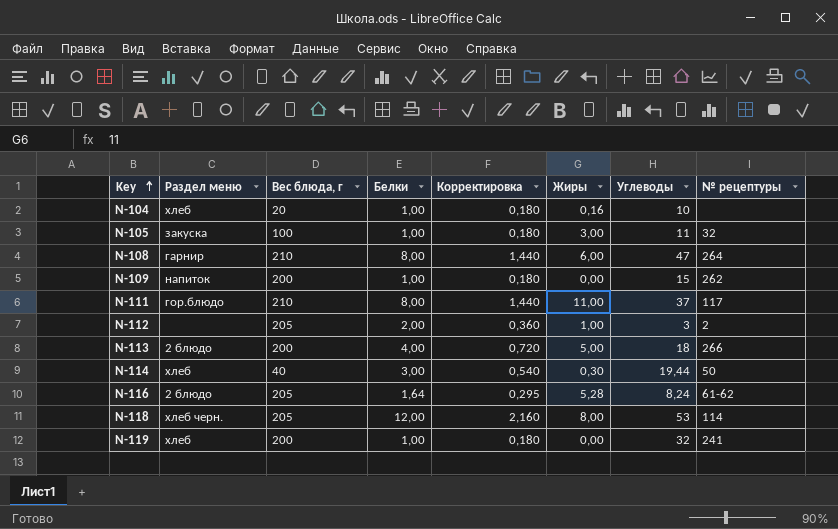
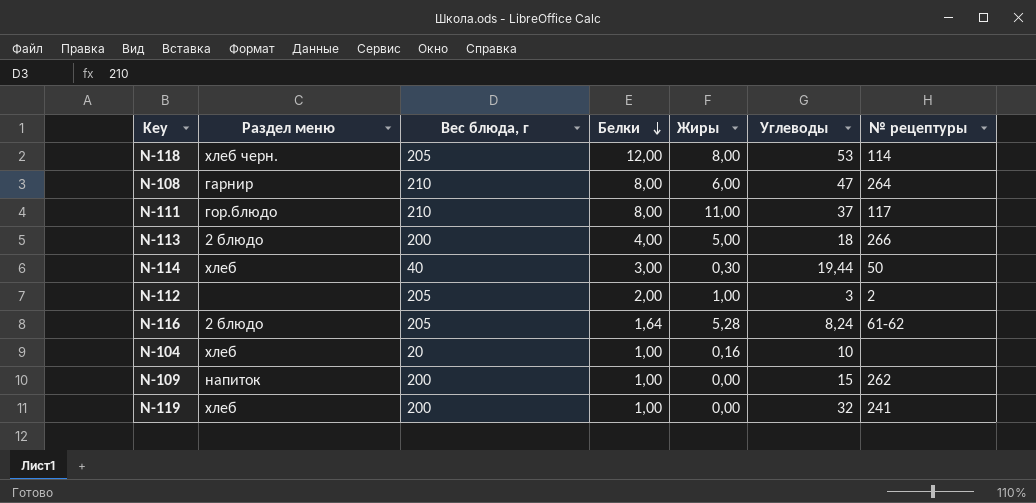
row order: Key ascending -> Белки descending
column Корректировка | formula: [Белки] * 0,18 -> none
row N-105: закуска | 100 | 1,00 | 0,180 | 3,00 | 11 | 32 -> none

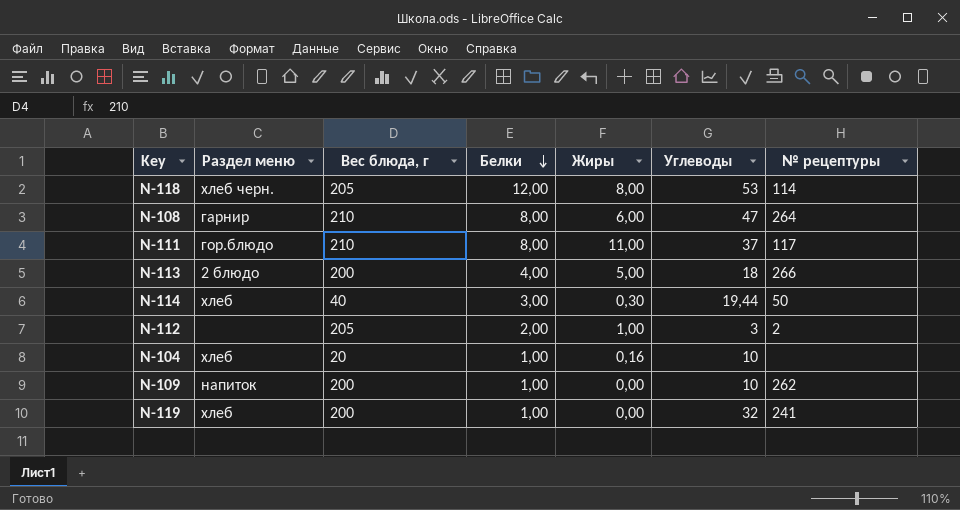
row N-116: 2 блюдо | 205 | 1,64 | 5,28 | 8,24 | 61-62 -> none
N-109 | Углеводы: 15 -> 10

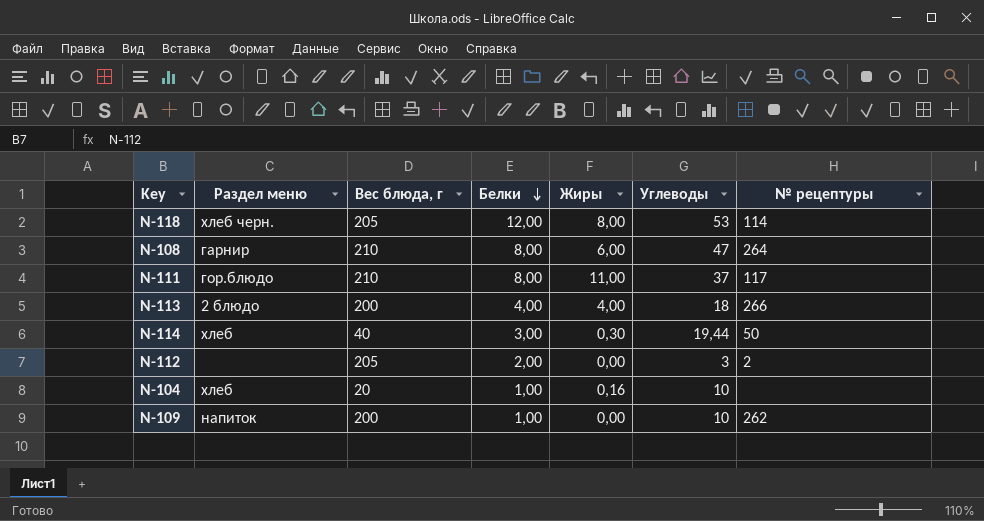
row N-119: хлеб | 200 | 1,00 | 0,00 | 32 | 241 -> none
N-113 | Жиры: 5,00 -> 4,00
N-112 | Жиры: 1,00 -> 0,00

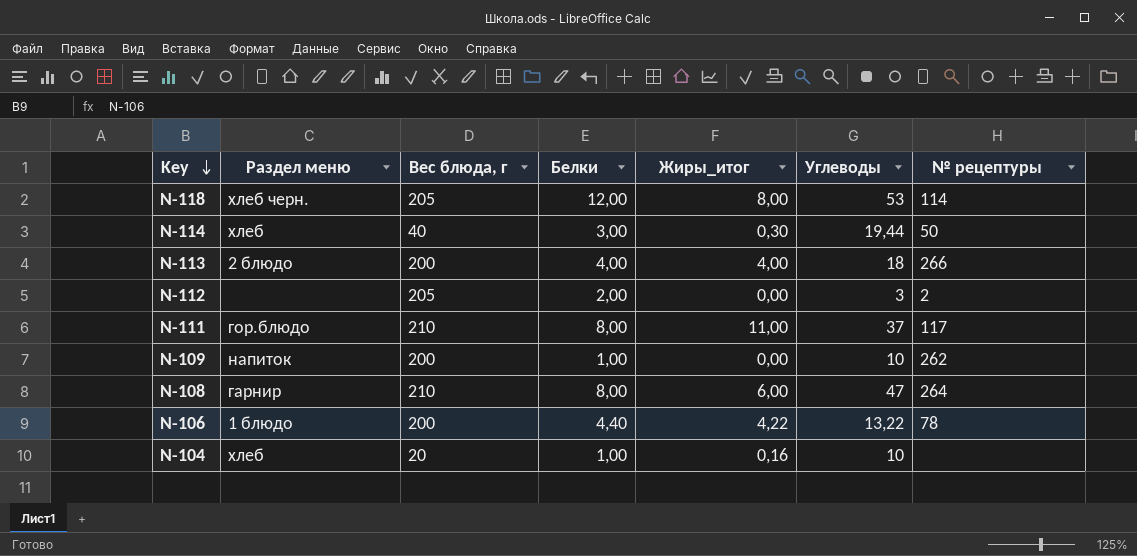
row order: Белки descending -> Key descending
column name: Жиры -> Жиры_итог
row N-106: none -> 1 блюдо | 200 | 4,40 | 4,22 | 13,22 | 78

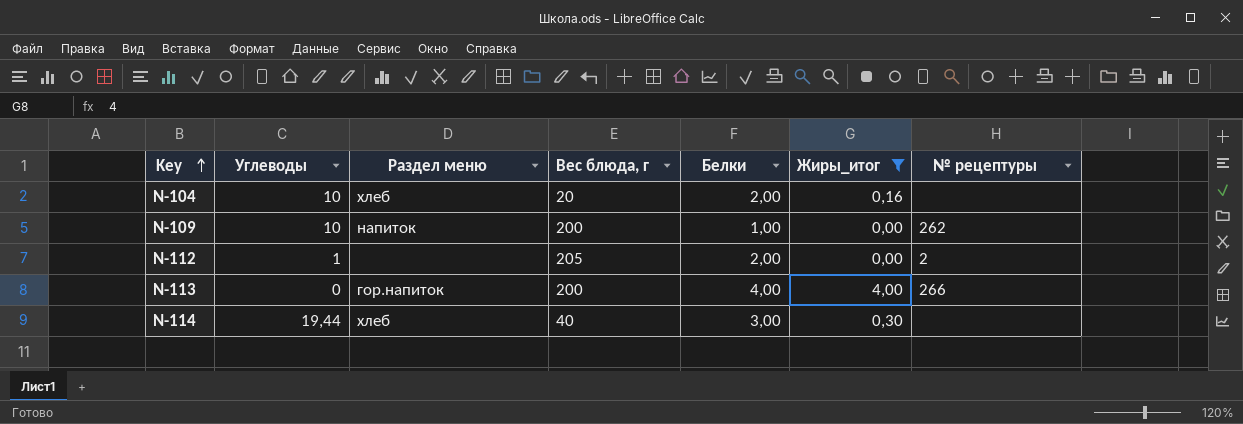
filter: none -> Жиры_итог <= 4,00
row order: Key descending -> Key ascending
column Углеводы | position: 6 -> 2
N-104 | Белки: 1,00 -> 2,00
N-112 | Углеводы: 3 -> 1
N-113 | Углеводы: 18 -> 0
N-113 | Раздел меню: 2 блюдо -> гор.напиток
N-114 | № рецептуры: 50 -> none

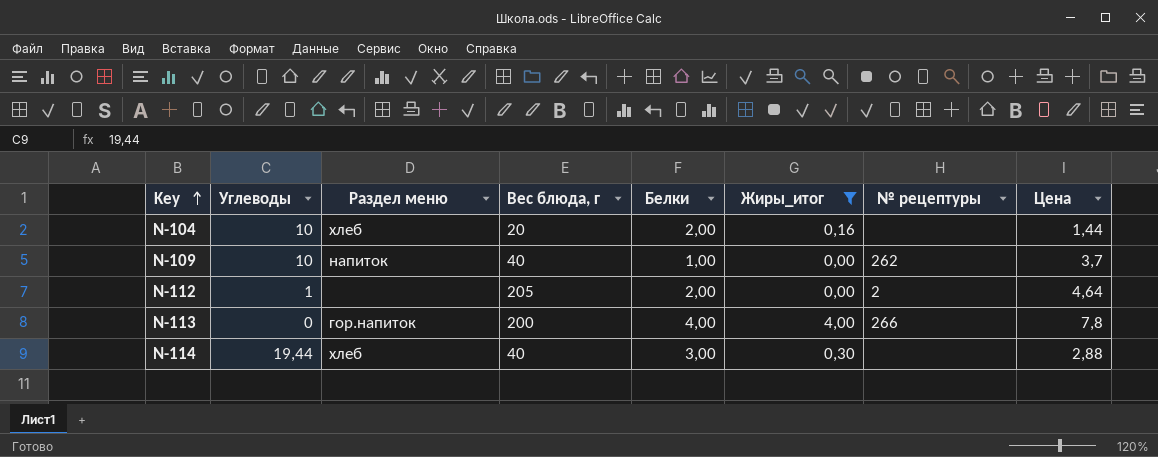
column Цена | position: none -> 8
N-109 | Вес блюда, г: 200 -> 40

